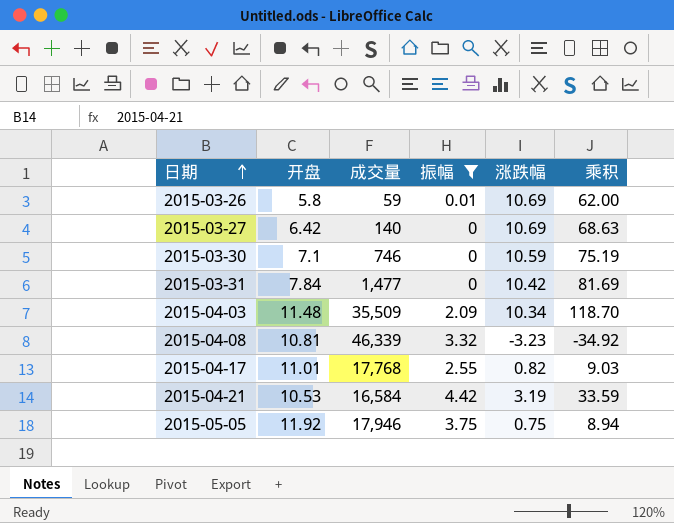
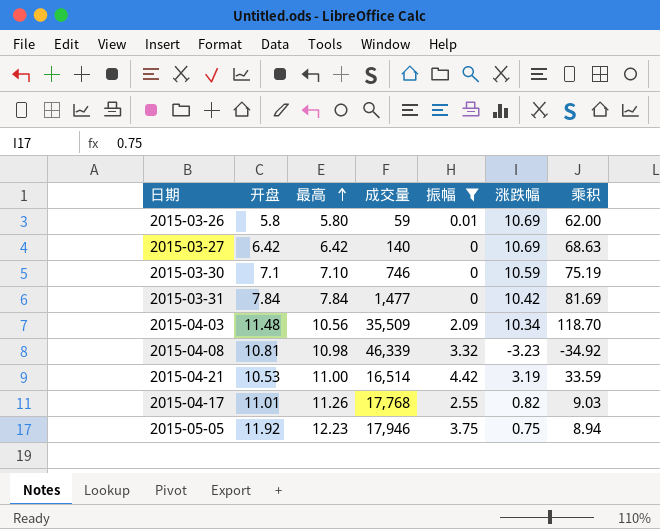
row order: 日期 ascending -> 最高 ascending
column 最高 | position: none -> 3
2015-04-21 | 成交量: 16,584 -> 16,514

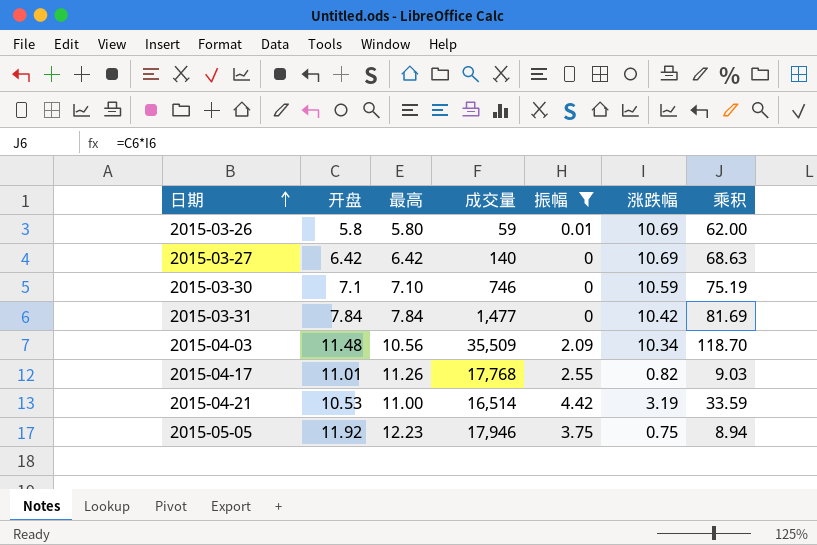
row order: 最高 ascending -> 日期 ascending
row 2015-04-08: 10.81 | 10.98 | 46,339 | 3.32 | -3.23 | -34.92 -> none

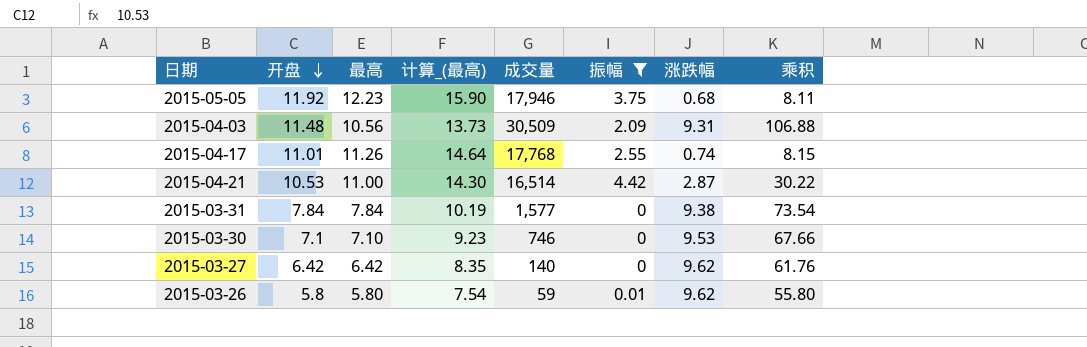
row order: 日期 ascending -> 开盘 descending
column 计算_(最高) | formula: none -> [最高] * 1.3
2015-05-05 | 涨跌幅: 0.75 -> 0.68
2015-05-05 | 乘积: 8.94 -> 8.11
2015-04-03 | 成交量: 35,509 -> 30,509
2015-04-03 | 涨跌幅: 10.34 -> 9.31
2015-04-03 | 乘积: 118.70 -> 106.88
2015-04-17 | 涨跌幅: 0.82 -> 0.74
2015-04-17 | 乘积: 9.03 -> 8.15
2015-04-21 | 涨跌幅: 3.19 -> 2.87
2015-04-21 | 乘积: 33.59 -> 30.22
2015-03-31 | 成交量: 1,477 -> 1,577
2015-03-31 | 涨跌幅: 10.42 -> 9.38
2015-03-31 | 乘积: 81.69 -> 73.54
2015-03-30 | 涨跌幅: 10.59 -> 9.53
2015-03-30 | 乘积: 75.19 -> 67.66
2015-03-27 | 涨跌幅: 10.69 -> 9.62
2015-03-27 | 乘积: 68.63 -> 61.76
2015-03-26 | 涨跌幅: 10.69 -> 9.62
2015-03-26 | 乘积: 62.00 -> 55.80

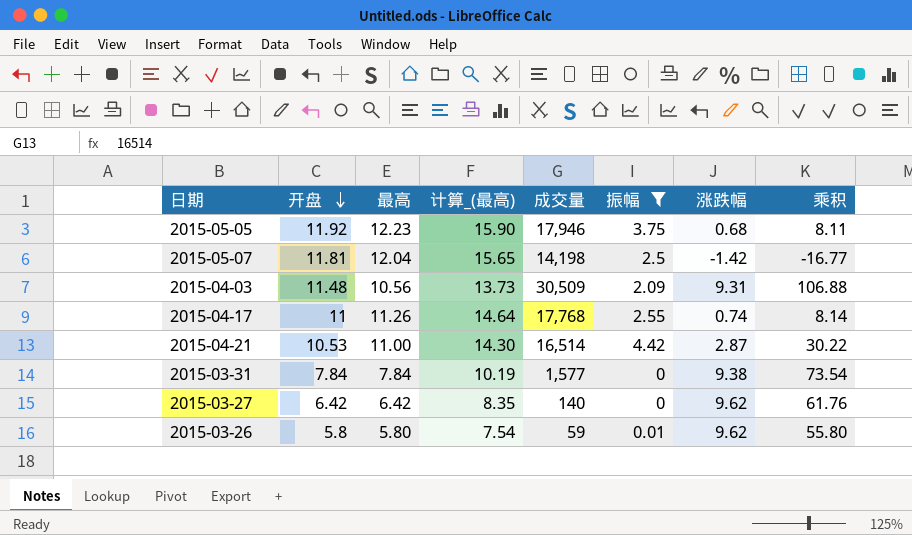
row 2015-03-30: 7.1 | 7.10 | 9.23 | 746 | 0 | 9.53 | 67.66 -> none
row 2015-05-07: none -> 11.81 | 12.04 | 15.65 | 14,198 | 2.5 | -1.42 | -16.77
2015-04-17 | 开盘: 11.01 -> 11
2015-04-17 | 乘积: 8.15 -> 8.14

